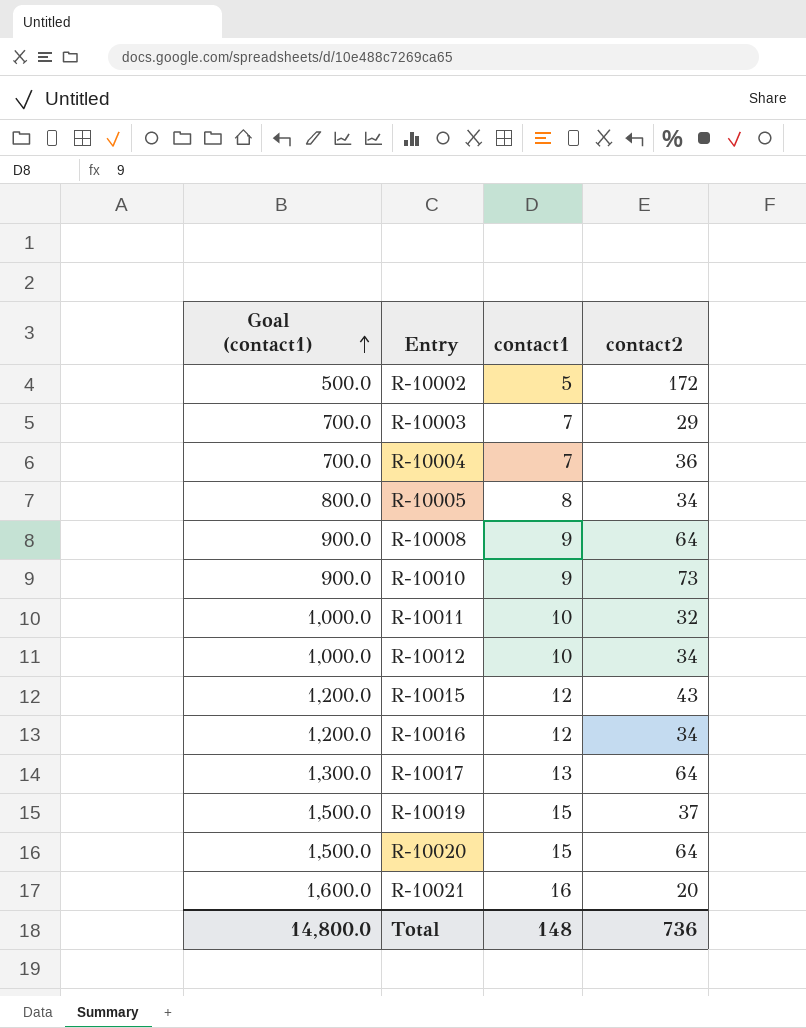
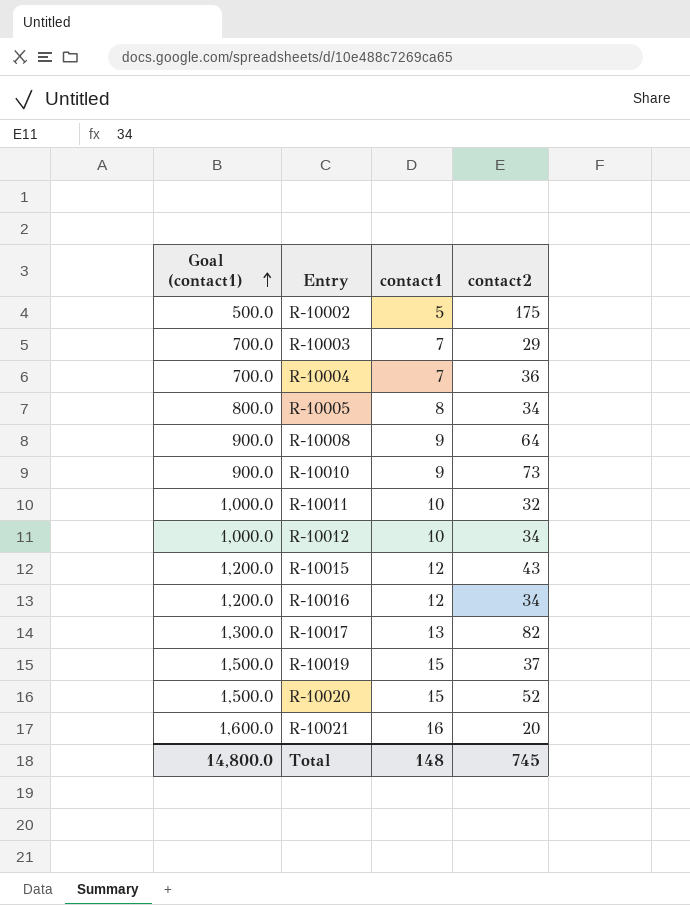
R-10002 | contact2: 172 -> 175
R-10017 | contact2: 64 -> 82
R-10020 | contact2: 64 -> 52
Total | contact2: 736 -> 745

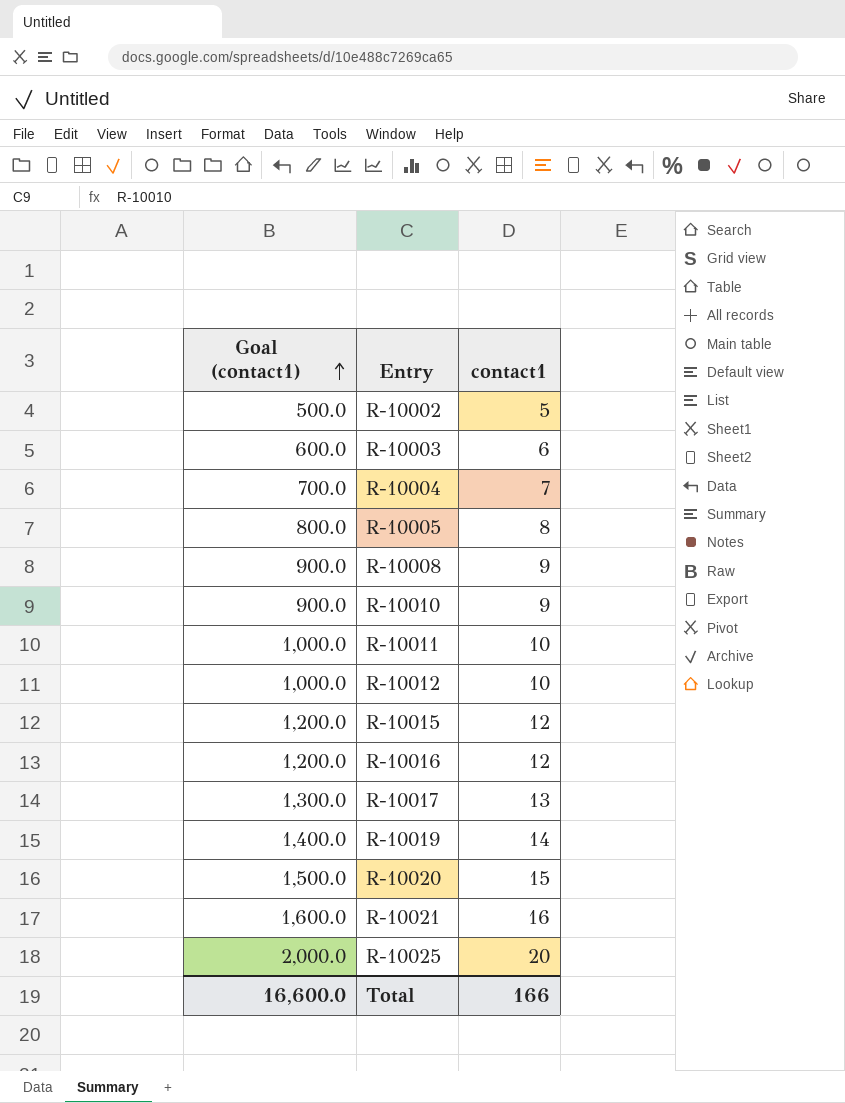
column contact2 | position: 4 -> none
R-10003 | Goal (contact1): 700.0 -> 600.0
R-10003 | contact1: 7 -> 6
R-10019 | Goal (contact1): 1,500.0 -> 1,400.0
R-10019 | contact1: 15 -> 14
row R-10025: none -> 2,000.0 | 20
Total | Goal (contact1): 14,800.0 -> 16,600.0
Total | contact1: 148 -> 166

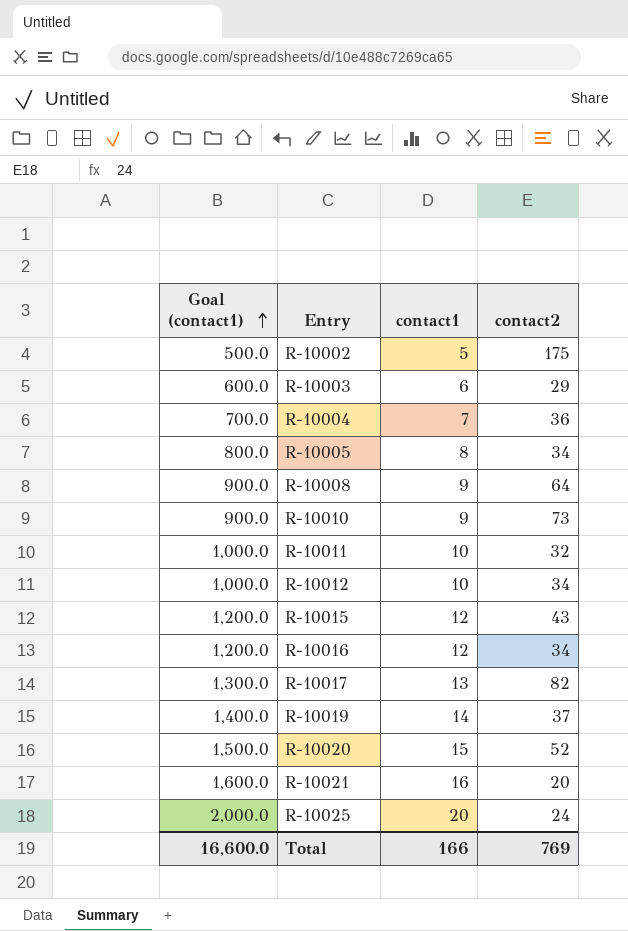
column contact2 | position: none -> 4

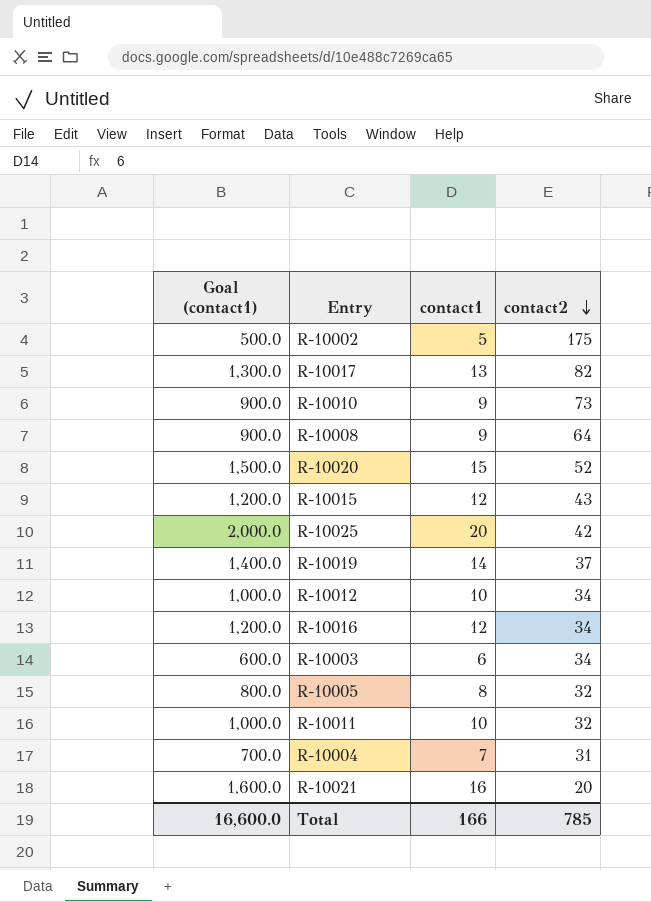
row order: Goal (contact1) ascending -> contact2 descending
R-10025 | contact2: 24 -> 42
R-10003 | contact2: 29 -> 34
R-10005 | contact2: 34 -> 32
R-10004 | contact2: 36 -> 31
Total | contact2: 769 -> 785

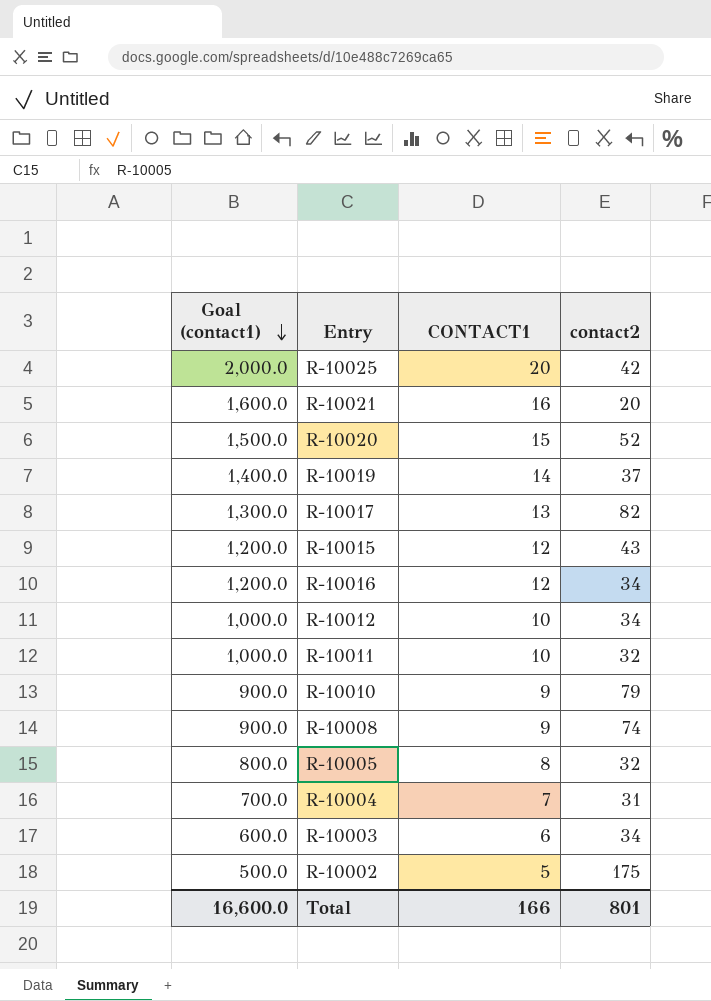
row order: contact2 descending -> Goal (contact1) descending
column name: contact1 -> CONTACT1
R-10010 | contact2: 73 -> 79
R-10008 | contact2: 64 -> 74
Total | contact2: 785 -> 801

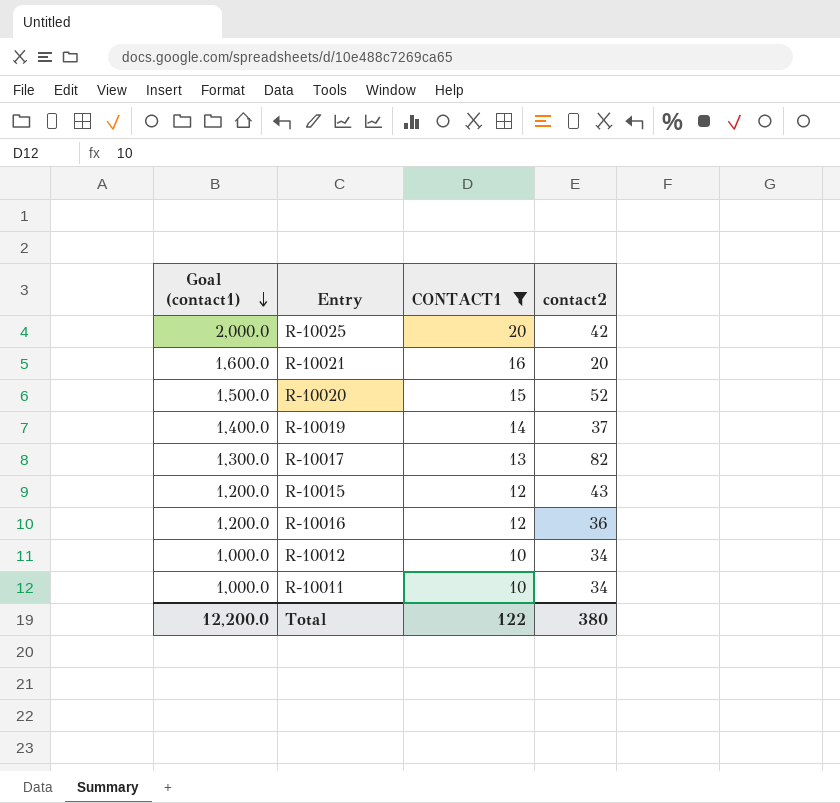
filter: none -> CONTACT1 >= 10
R-10016 | contact2: 34 -> 36
R-10011 | contact2: 32 -> 34
Total | Goal (contact1): 16,600.0 -> 12,200.0
Total | CONTACT1: 166 -> 122
Total | contact2: 801 -> 380

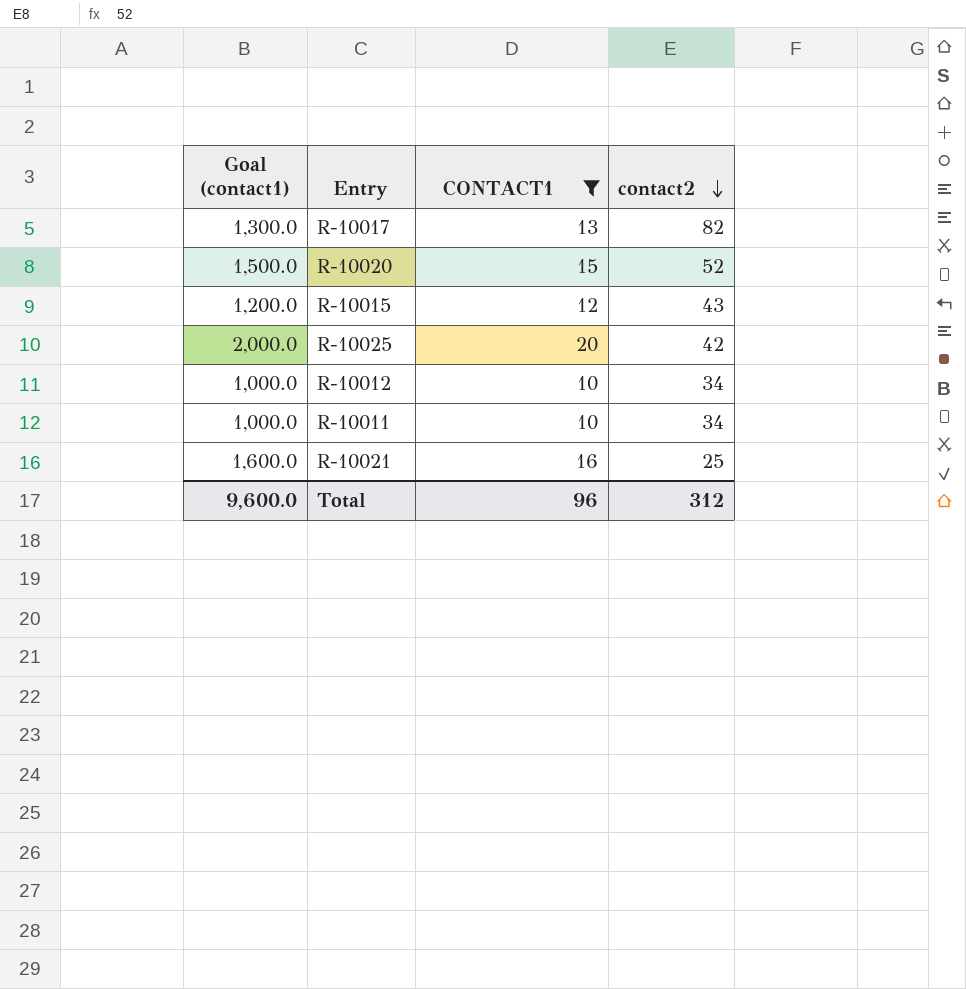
row order: Goal (contact1) descending -> contact2 descending
row R-10019: 1,400.0 | 14 | 37 -> none
row R-10016: 1,200.0 | 12 | 36 -> none
R-10021 | contact2: 20 -> 25
Total | Goal (contact1): 12,200.0 -> 9,600.0
Total | CONTACT1: 122 -> 96
Total | contact2: 380 -> 312

